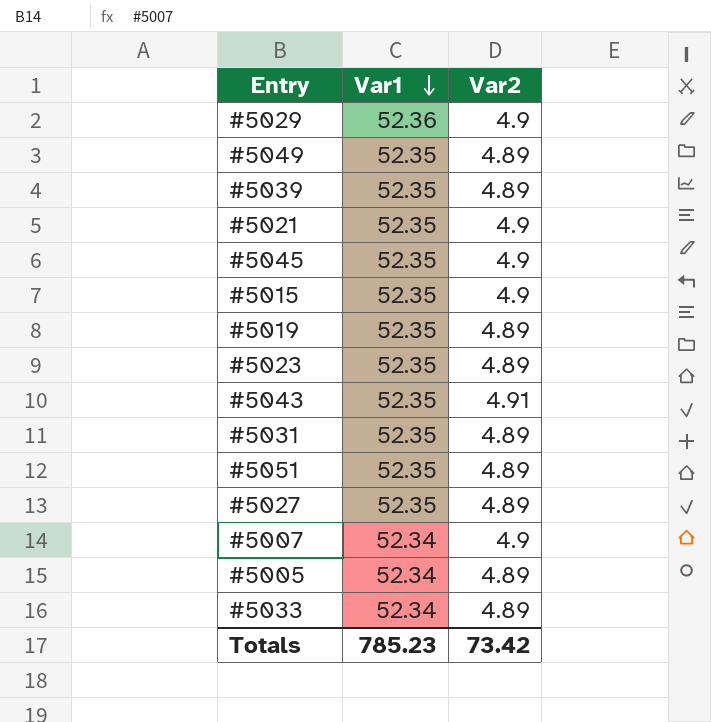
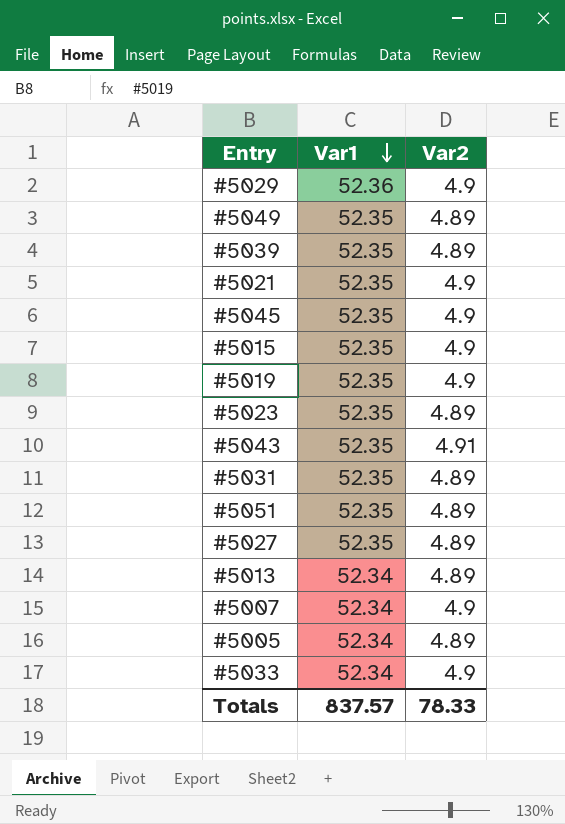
#5019 | Var2: 4.89 -> 4.9
row #5013: none -> 52.34 | 4.89
#5033 | Var2: 4.89 -> 4.9
Totals | Var1: 785.23 -> 837.57
Totals | Var2: 73.42 -> 78.33

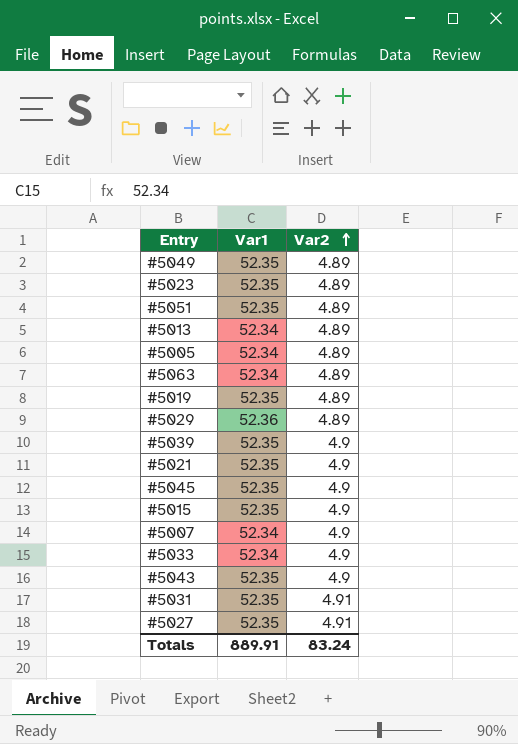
row order: Var1 descending -> Var2 ascending
row #5063: none -> 52.34 | 4.89
#5019 | Var2: 4.9 -> 4.89
#5029 | Var2: 4.9 -> 4.89
#5039 | Var2: 4.89 -> 4.9
#5043 | Var2: 4.91 -> 4.9
#5031 | Var2: 4.89 -> 4.91
#5027 | Var2: 4.89 -> 4.91
Totals | Var1: 837.57 -> 889.91
Totals | Var2: 78.33 -> 83.24

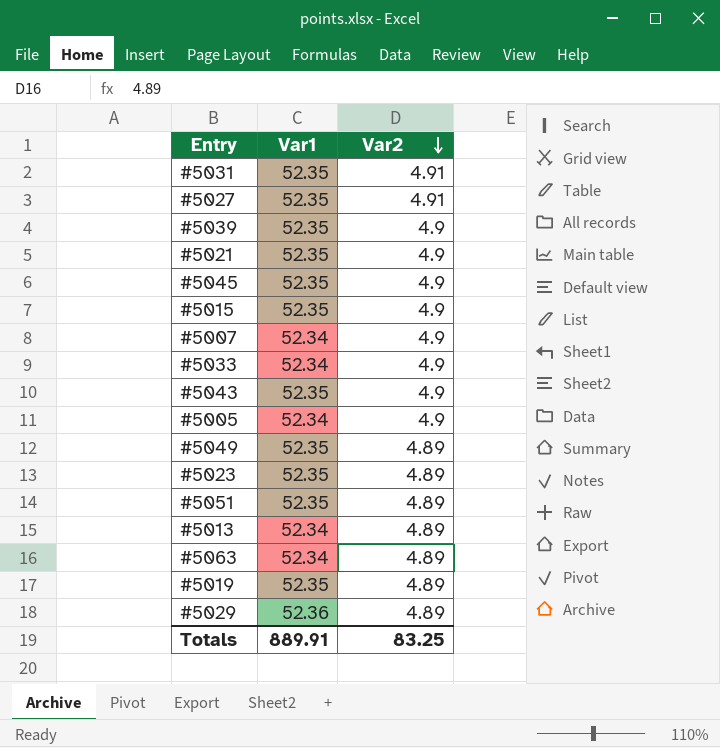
row order: Var2 ascending -> Var2 descending
#5005 | Var2: 4.89 -> 4.9
Totals | Var2: 83.24 -> 83.25

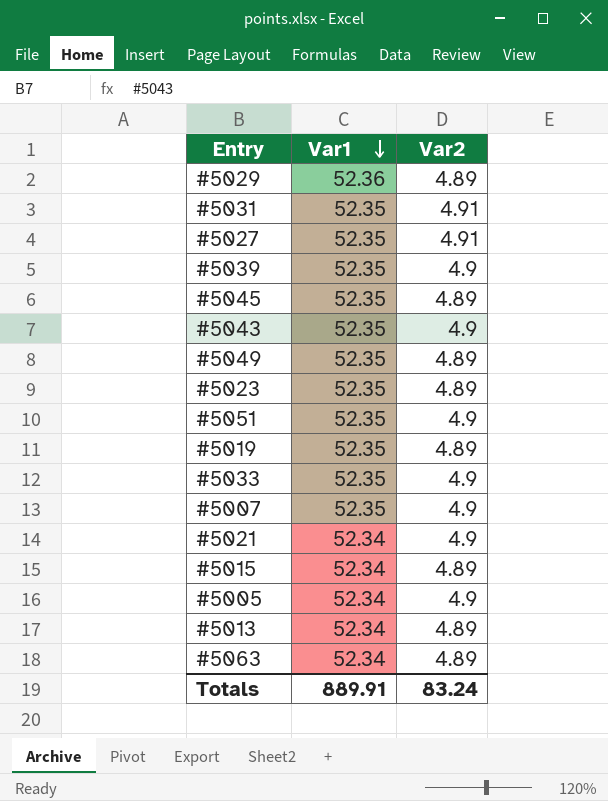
row order: Var2 descending -> Var1 descending
#5045 | Var2: 4.9 -> 4.89
#5051 | Var2: 4.89 -> 4.9
#5033 | Var1: 52.34 -> 52.35
#5007 | Var1: 52.34 -> 52.35
#5021 | Var1: 52.35 -> 52.34
#5015 | Var1: 52.35 -> 52.34
#5015 | Var2: 4.9 -> 4.89
Totals | Var2: 83.25 -> 83.24

